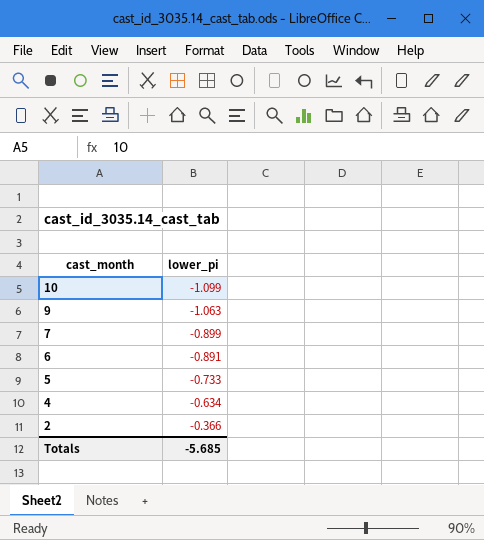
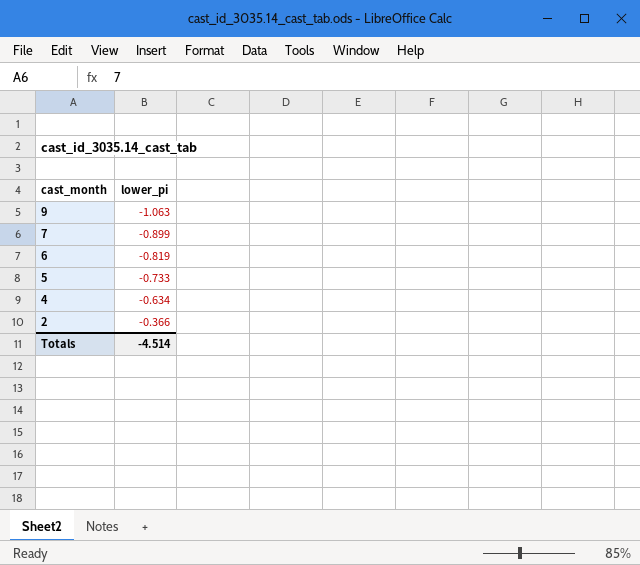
row 10: -1.099 -> none
6 | lower_pi: -0.891 -> -0.819
Totals | lower_pi: -5.685 -> -4.514

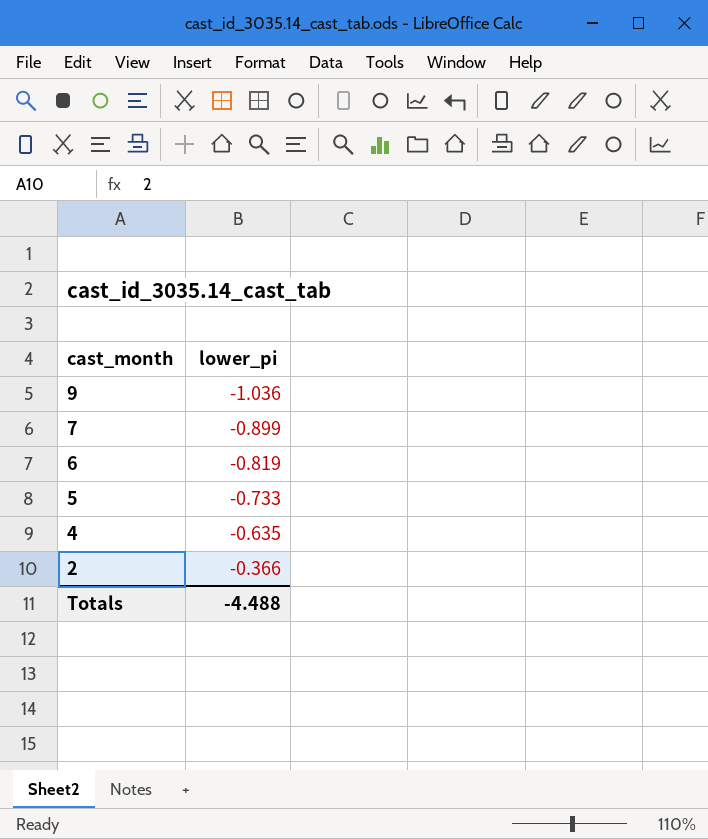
9 | lower_pi: -1.063 -> -1.036
4 | lower_pi: -0.634 -> -0.635
Totals | lower_pi: -4.514 -> -4.488

